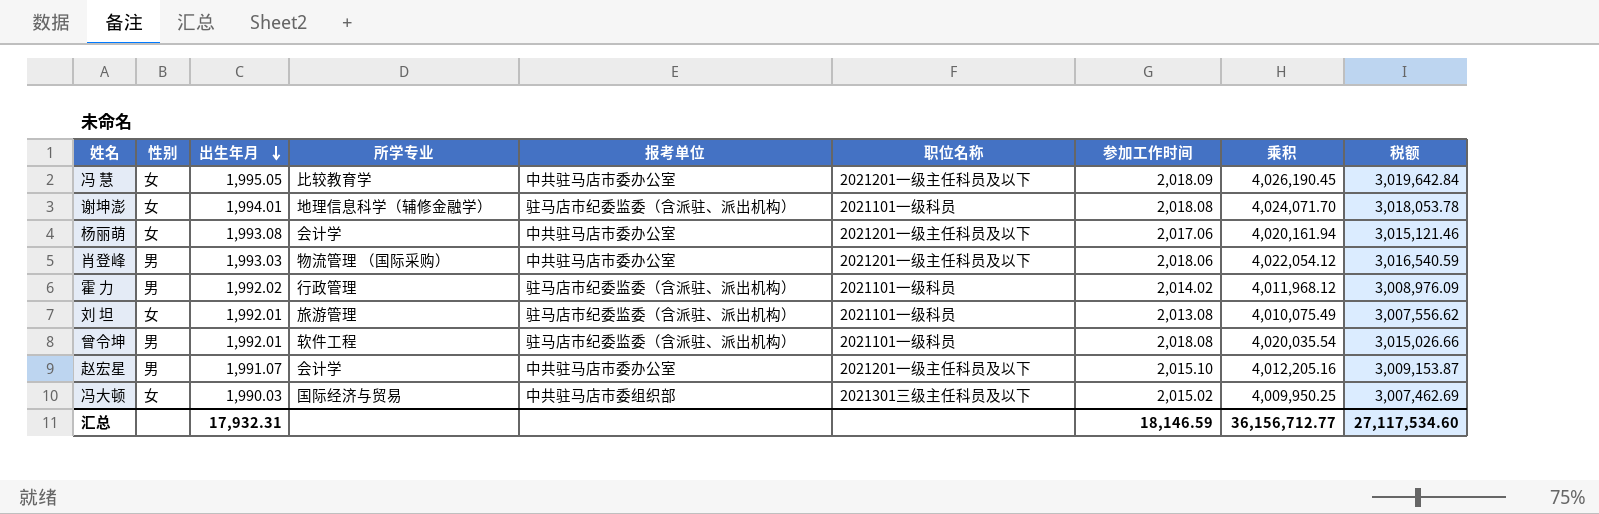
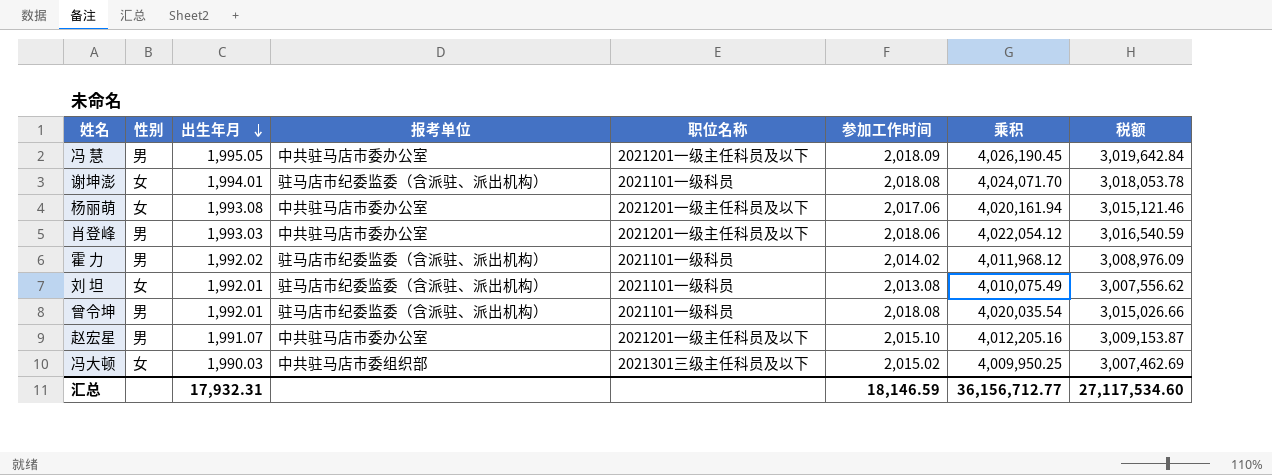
column 所学专业 | position: 4 -> none
冯 慧 | 性别: 女 -> 男

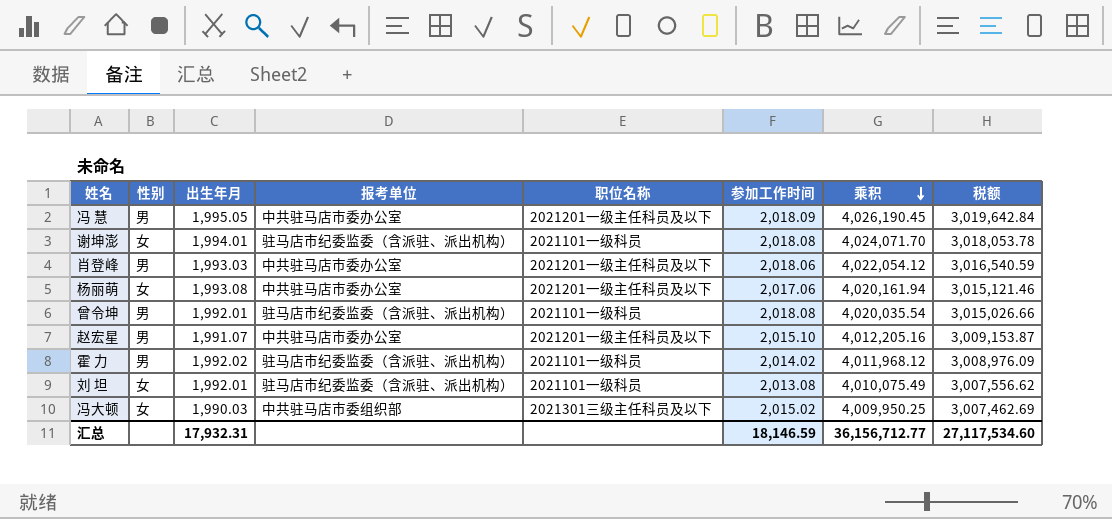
row order: 出生年月 descending -> 乘积 descending

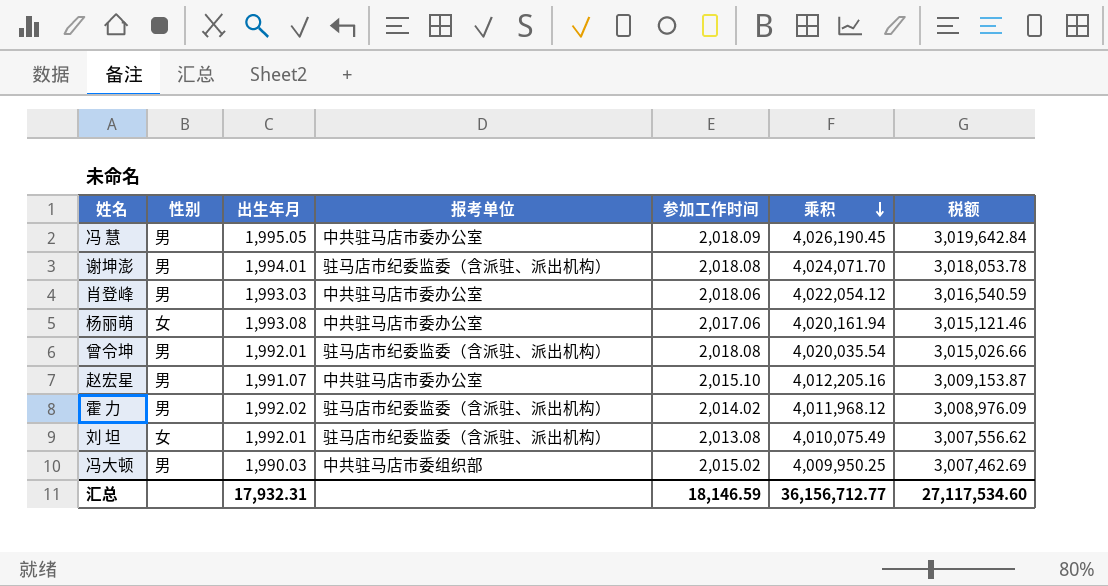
column 职位名称 | position: 5 -> none
谢坤澎 | 性别: 女 -> 男
冯大顿 | 性别: 女 -> 男

